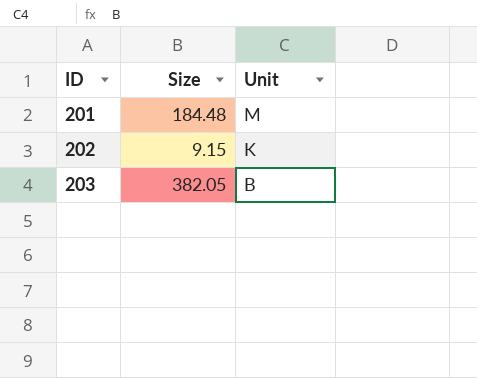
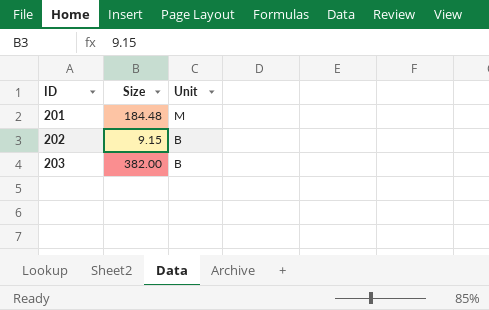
202 | Unit: K -> B
203 | Size: 382.05 -> 382.00

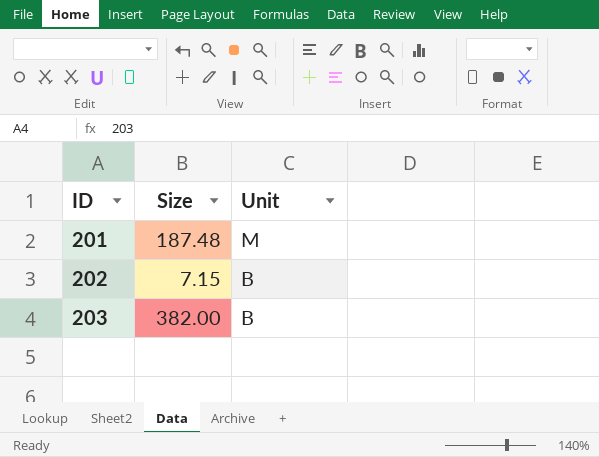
201 | Size: 184.48 -> 187.48
202 | Size: 9.15 -> 7.15

